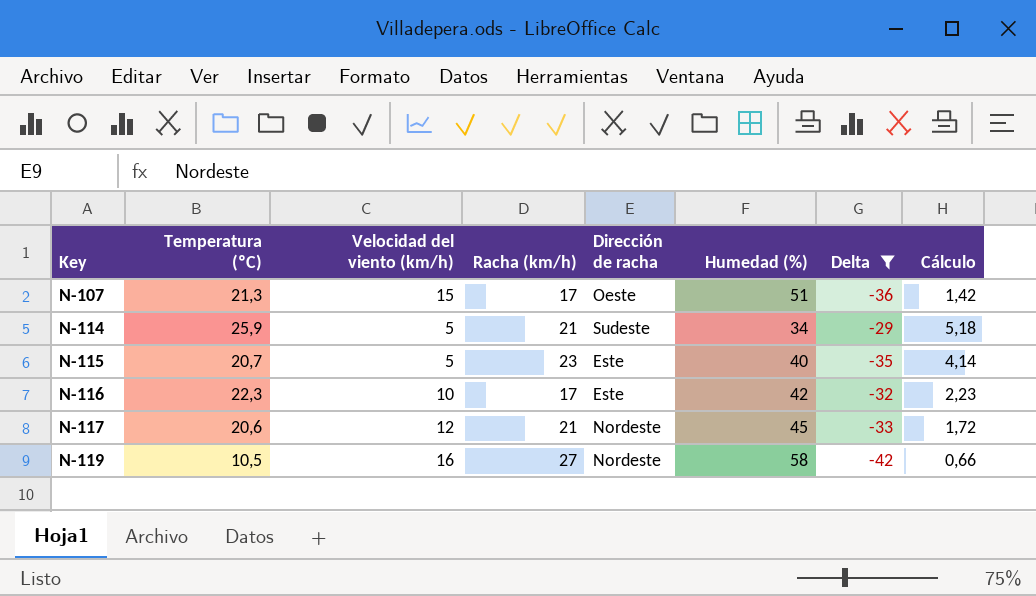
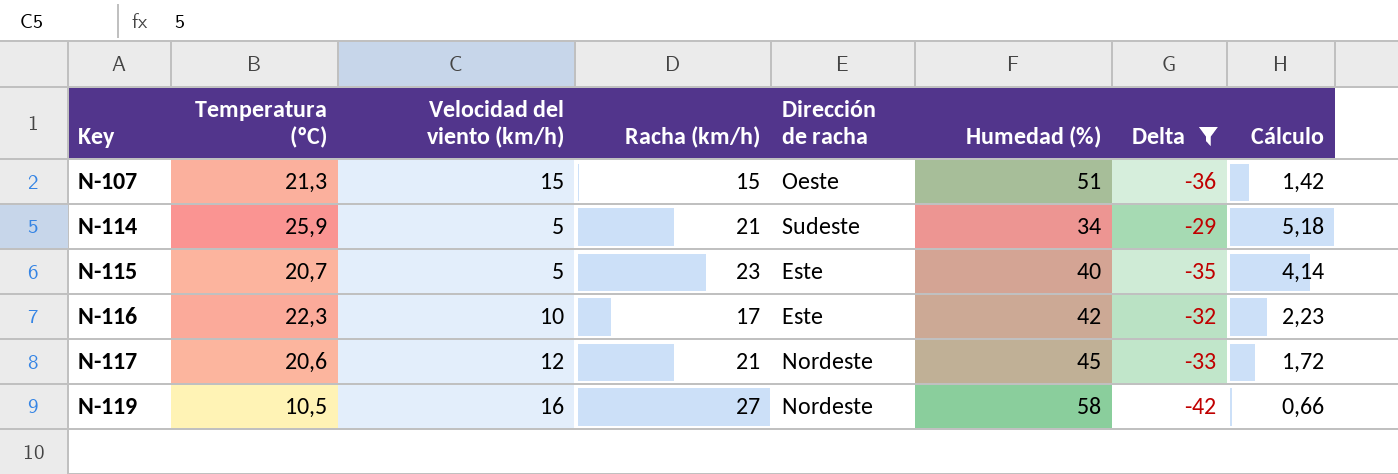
N-107 | Racha (km/h): 17 -> 15

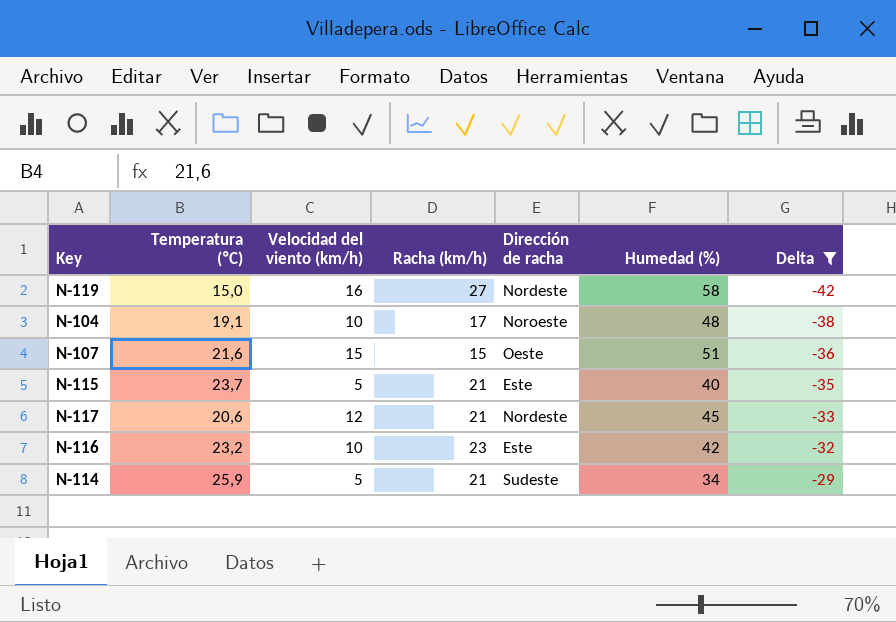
row order: Key ascending -> Delta ascending
column Cálculo | formula: [Temperatura (ºC)] / [Velocidad del viento (km/h)] -> none
N-119 | Temperatura (ºC): 10,5 -> 15,0
row N-104: none -> 19,1 | 10 | 17 | Noroeste | 48 | -38
N-107 | Temperatura (ºC): 21,3 -> 21,6
N-115 | Temperatura (ºC): 20,7 -> 23,7
N-115 | Racha (km/h): 23 -> 21
N-116 | Temperatura (ºC): 22,3 -> 23,2
N-116 | Racha (km/h): 17 -> 23

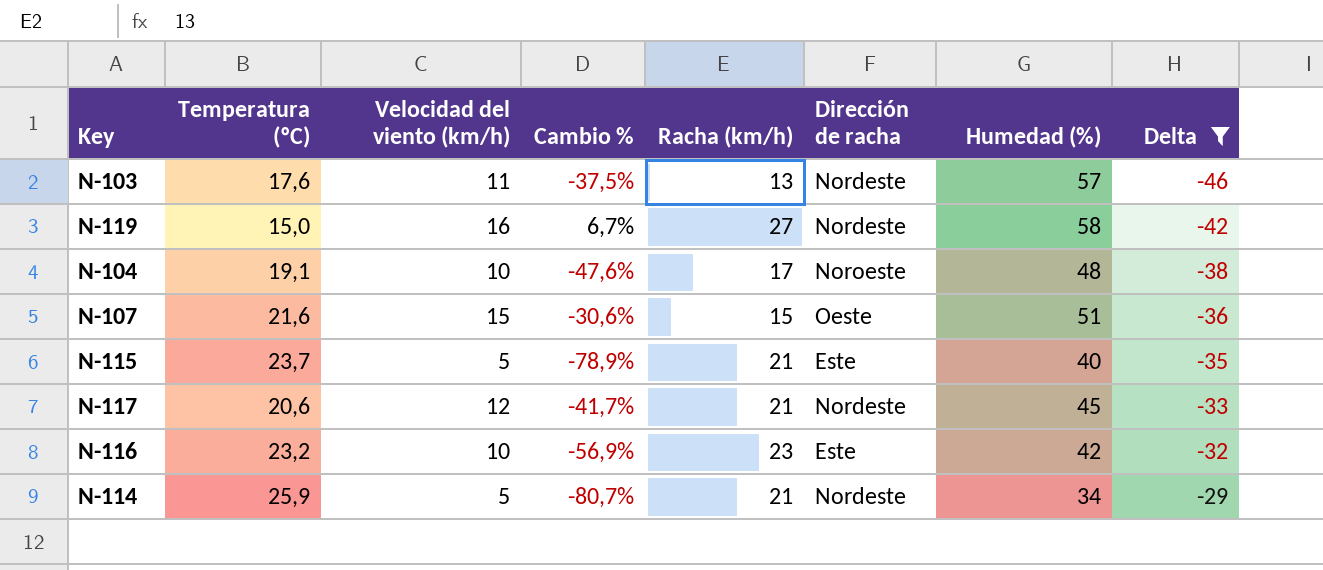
column Cambio % | formula: none -> ([Velocidad del viento (km/h)] - [Temperatura (ºC)]) / [Temperatura (ºC)]
row N-103: none -> 17,6 | 11 | -37,5% | 13 | Nordeste | 57 | -46
N-114 | Dirección de racha: Sudeste -> Nordeste

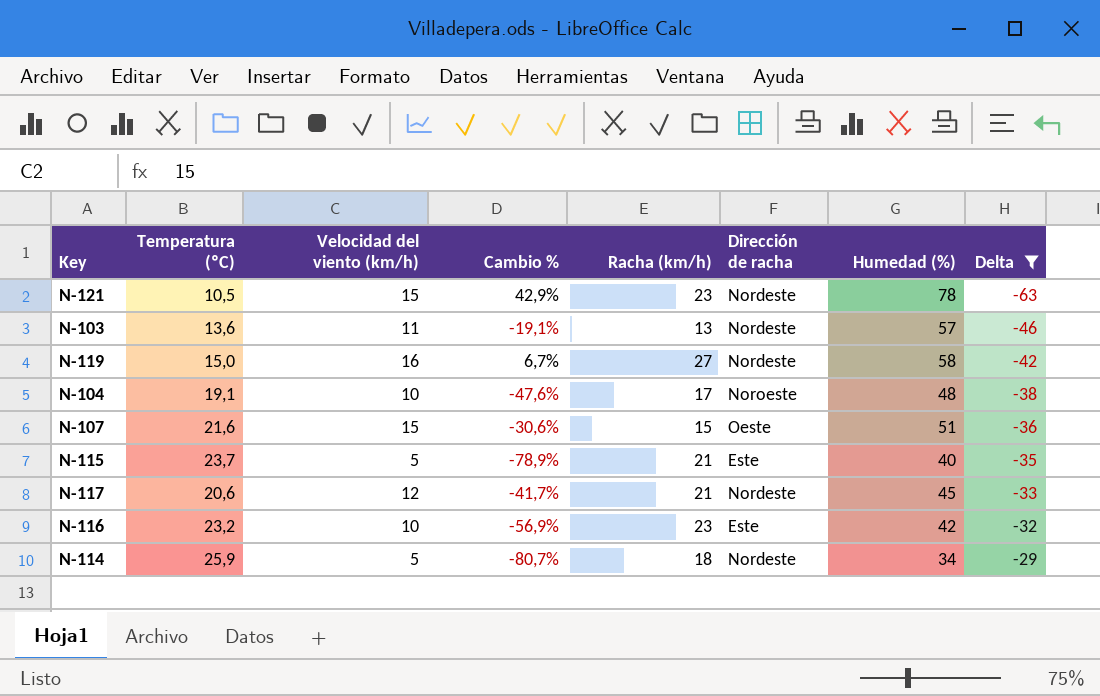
row N-121: none -> 10,5 | 15 | 42,9% | 23 | Nordeste | 78 | -63
N-103 | Temperatura (ºC): 17,6 -> 13,6
N-103 | Cambio %: -37,5% -> -19,1%
N-114 | Racha (km/h): 21 -> 18

